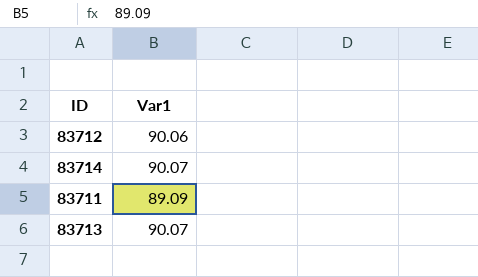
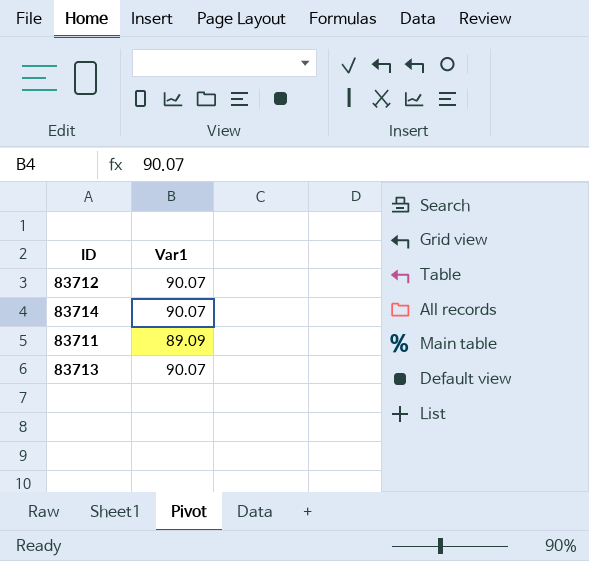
83712 | Var1: 90.06 -> 90.07

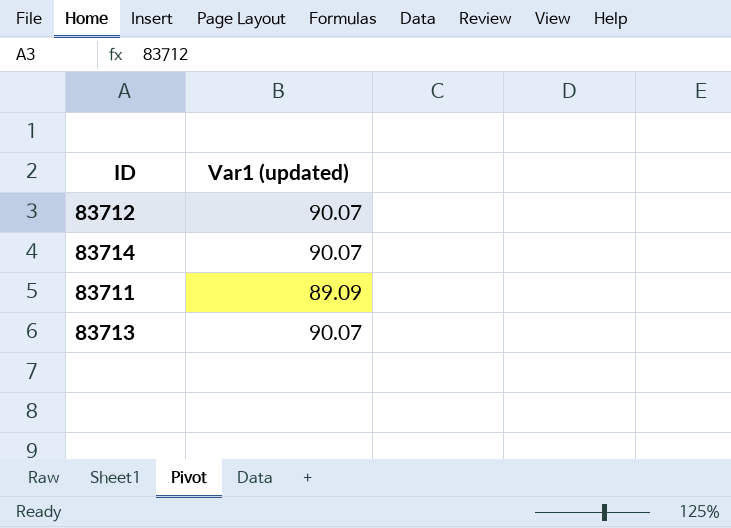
column name: Var1 -> Var1 (updated)

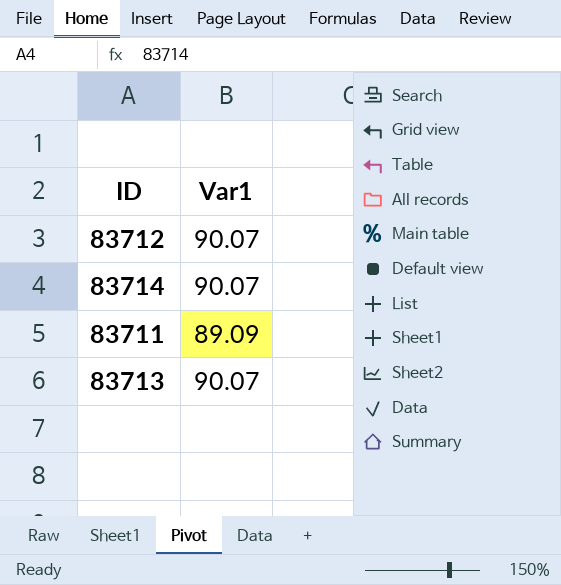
column name: Var1 (updated) -> Var1

